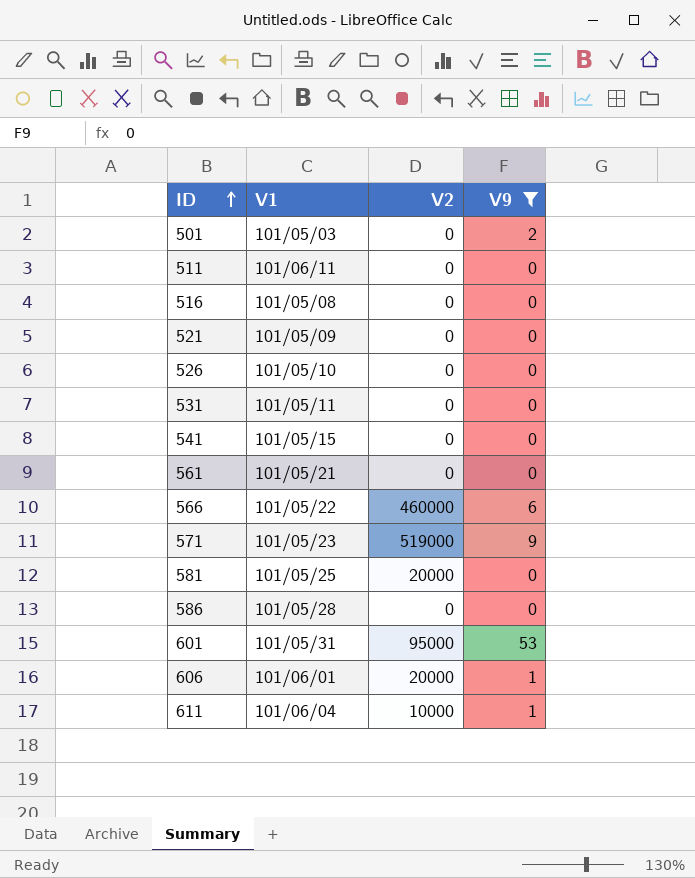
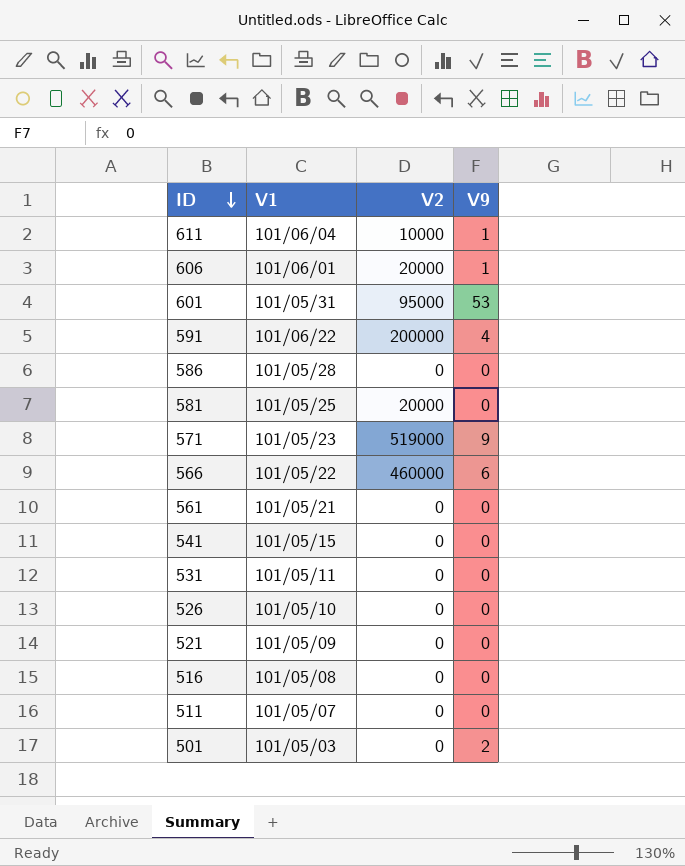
filter: V9 != 4 -> none
row order: ID ascending -> ID descending
511 | V1: 101/06/11 -> 101/05/07

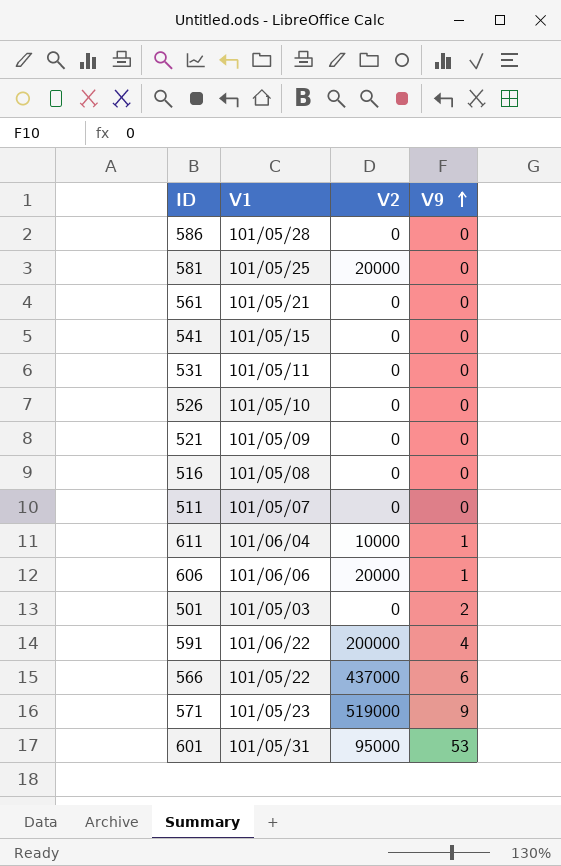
row order: ID descending -> V9 ascending
606 | V1: 101/06/01 -> 101/06/06
566 | V2: 460000 -> 437000

